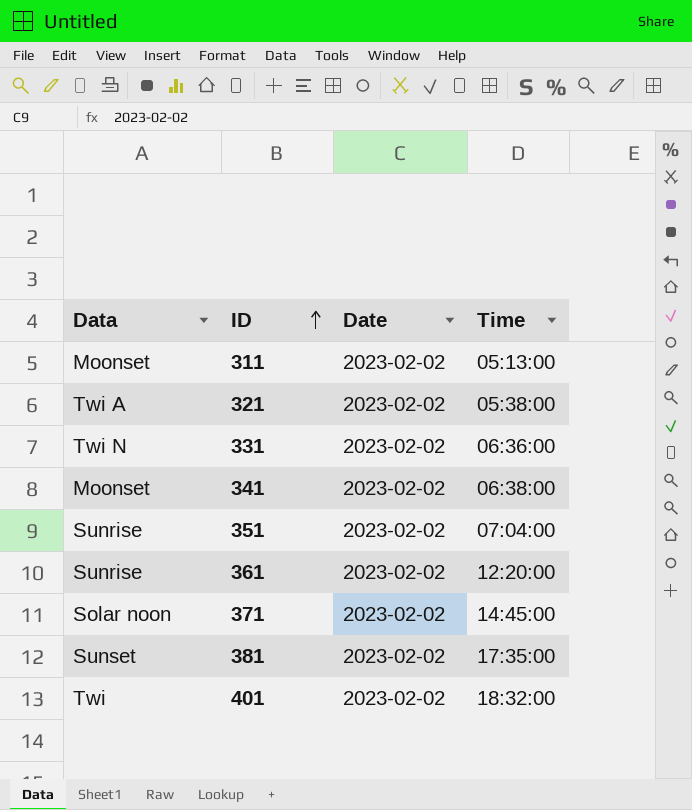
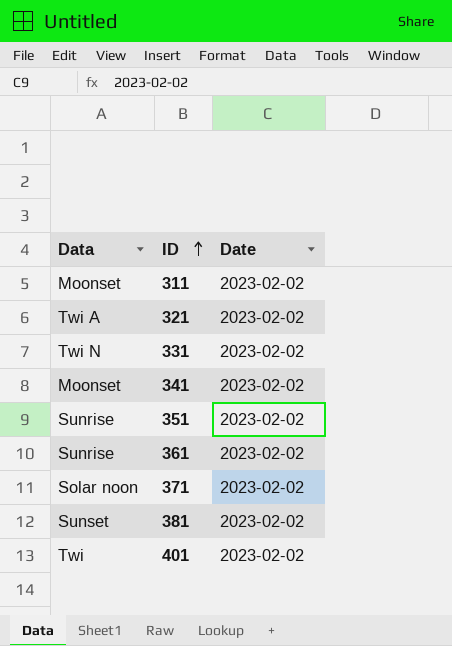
column Time | position: 4 -> none

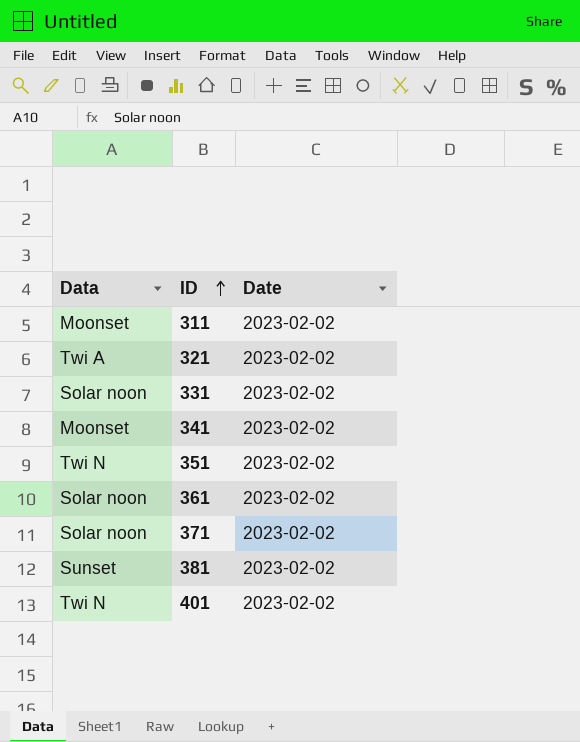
331 | Data: Twi N -> Solar noon
351 | Data: Sunrise -> Twi N
361 | Data: Sunrise -> Solar noon
401 | Data: Twi -> Twi N

